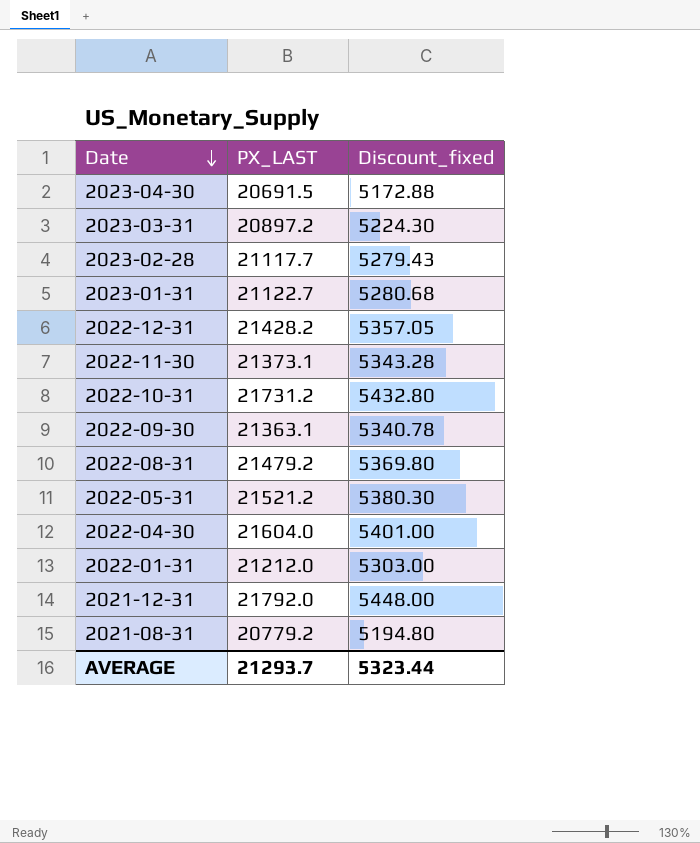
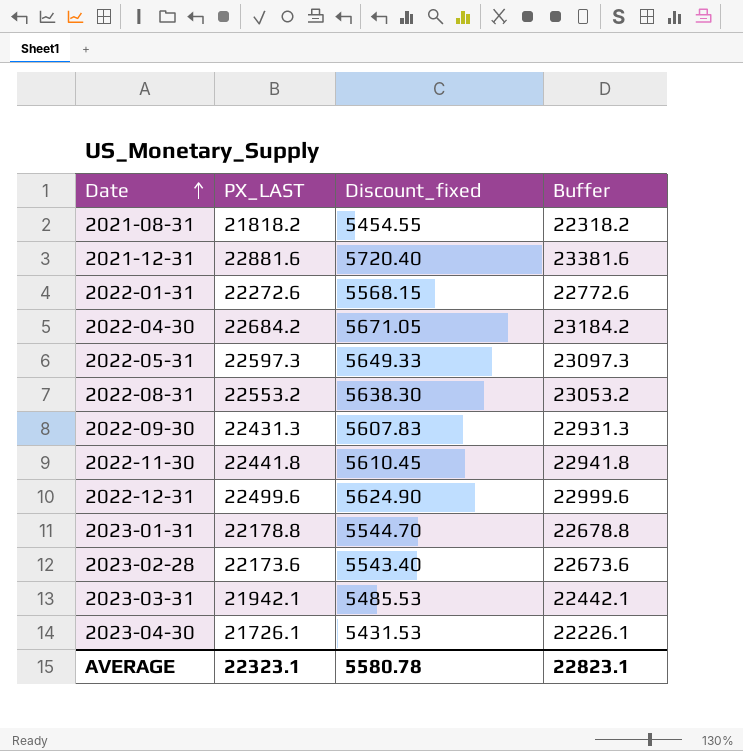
row order: Date descending -> Date ascending
column Buffer | formula: none -> [PX_LAST] + 500
row 2022-10-31: 21731.2 | 5432.80 -> none
2021-08-31 | PX_LAST: 20779.2 -> 21818.2
2021-08-31 | Discount_fixed: 5194.80 -> 5454.55
2021-12-31 | PX_LAST: 21792.0 -> 22881.6
2021-12-31 | Discount_fixed: 5448.00 -> 5720.40
2022-01-31 | PX_LAST: 21212.0 -> 22272.6
2022-01-31 | Discount_fixed: 5303.00 -> 5568.15
2022-04-30 | PX_LAST: 21604.0 -> 22684.2
2022-04-30 | Discount_fixed: 5401.00 -> 5671.05
2022-05-31 | PX_LAST: 21521.2 -> 22597.3
2022-05-31 | Discount_fixed: 5380.30 -> 5649.33
2022-08-31 | PX_LAST: 21479.2 -> 22553.2
2022-08-31 | Discount_fixed: 5369.80 -> 5638.30
2022-09-30 | PX_LAST: 21363.1 -> 22431.3
2022-09-30 | Discount_fixed: 5340.78 -> 5607.83
2022-11-30 | PX_LAST: 21373.1 -> 22441.8
2022-11-30 | Discount_fixed: 5343.28 -> 5610.45
2022-12-31 | PX_LAST: 21428.2 -> 22499.6
2022-12-31 | Discount_fixed: 5357.05 -> 5624.90
2023-01-31 | PX_LAST: 21122.7 -> 22178.8
2023-01-31 | Discount_fixed: 5280.68 -> 5544.70
2023-02-28 | PX_LAST: 21117.7 -> 22173.6
2023-02-28 | Discount_fixed: 5279.43 -> 5543.40
2023-03-31 | PX_LAST: 20897.2 -> 21942.1
2023-03-31 | Discount_fixed: 5224.30 -> 5485.53
2023-04-30 | PX_LAST: 20691.5 -> 21726.1
2023-04-30 | Discount_fixed: 5172.88 -> 5431.53
AVERAGE | PX_LAST: 21293.7 -> 22323.1
AVERAGE | Discount_fixed: 5323.44 -> 5580.78

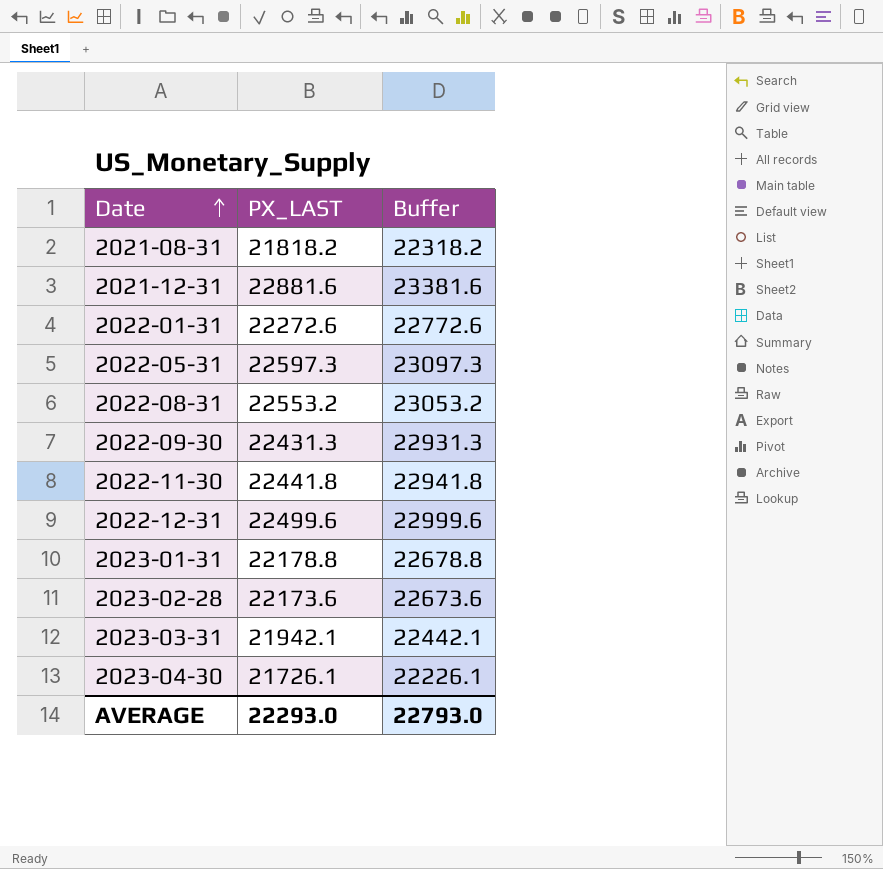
column Discount_fixed | formula: [PX_LAST] * 0.25 -> none
row 2022-04-30: 22684.2 | 5671.05 | 23184.2 -> none
AVERAGE | PX_LAST: 22323.1 -> 22293.0
AVERAGE | Buffer: 22823.1 -> 22793.0

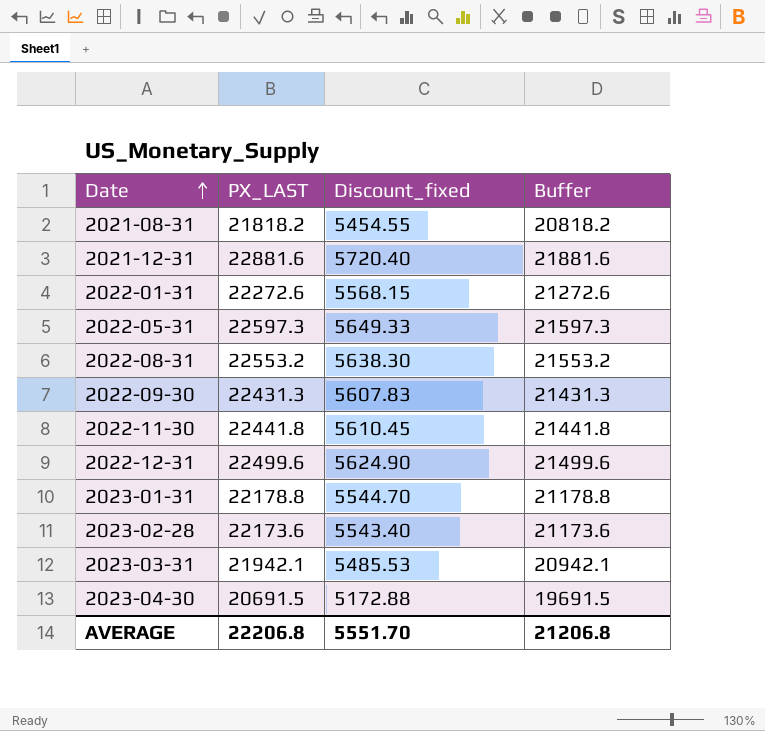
column Discount_fixed | formula: none -> [PX_LAST] * 0.25
column Buffer | formula: [PX_LAST] + 500 -> [PX_LAST] - 1000
2023-04-30 | PX_LAST: 21726.1 -> 20691.5
AVERAGE | PX_LAST: 22293.0 -> 22206.8
AVERAGE | Buffer: 22793.0 -> 21206.8

